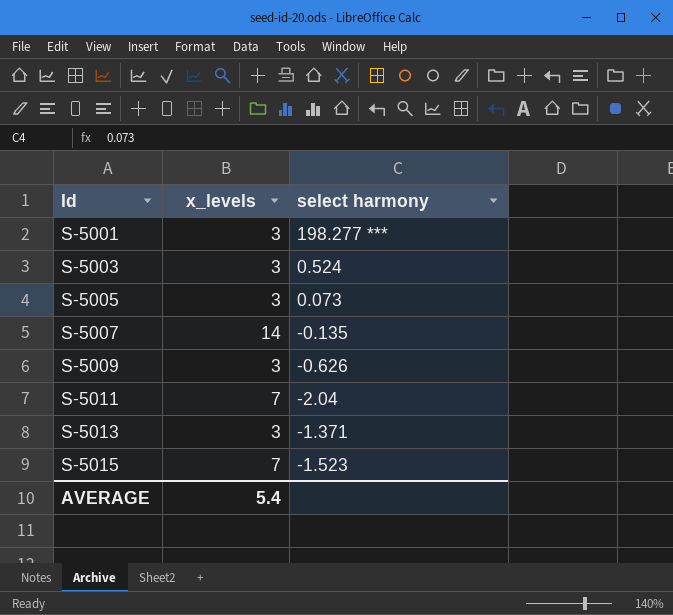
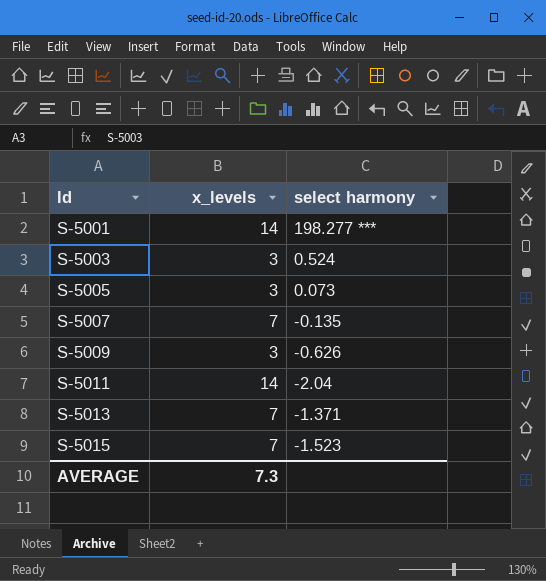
S-5001 | x_levels: 3 -> 14
S-5007 | x_levels: 14 -> 7
S-5011 | x_levels: 7 -> 14
S-5013 | x_levels: 3 -> 7
AVERAGE | x_levels: 5.4 -> 7.3

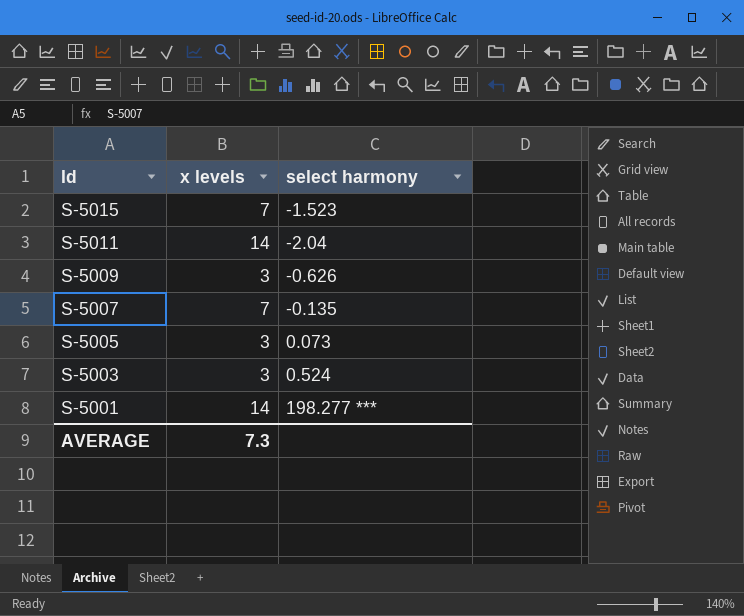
row order: Id ascending -> Id descending
column name: x_levels -> x levels
row S-5013: 7 | -1.371 -> none

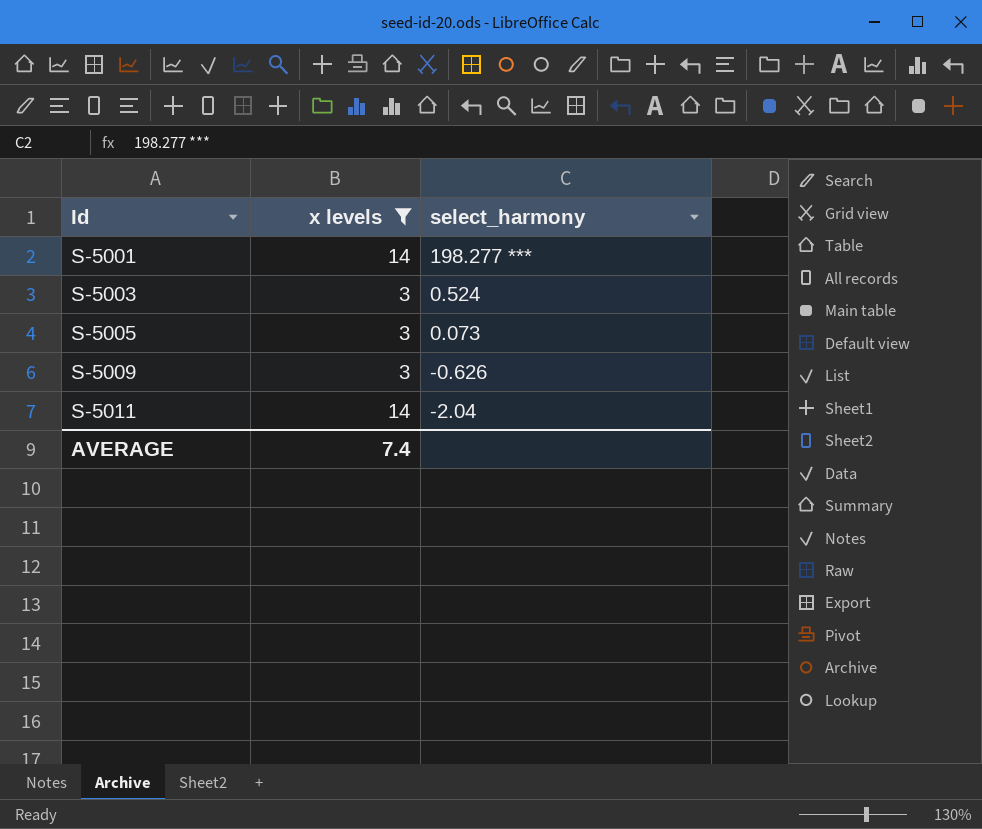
filter: none -> x levels != 7
row order: Id descending -> Id ascending
column name: select harmony -> select_harmony
AVERAGE | x levels: 7.3 -> 7.4

